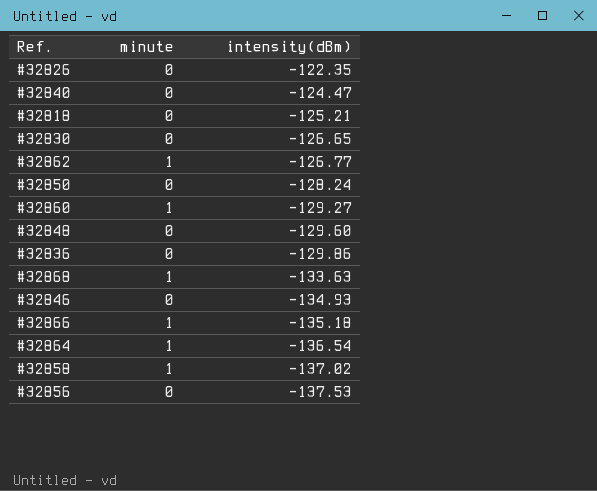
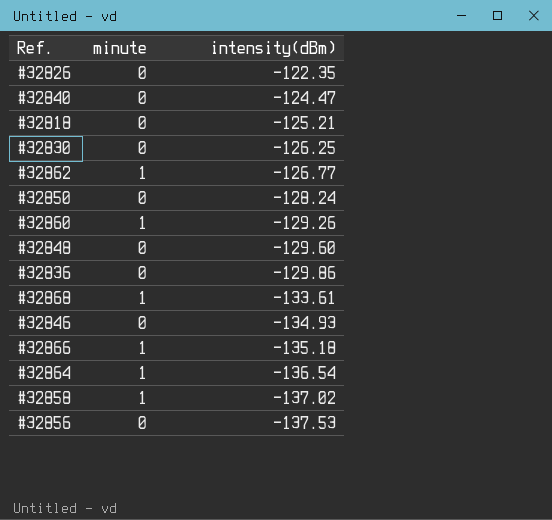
#32830 | intensity(dBm): -126.65 -> -126.25
#32860 | intensity(dBm): -129.27 -> -129.26
#32868 | intensity(dBm): -133.63 -> -133.61

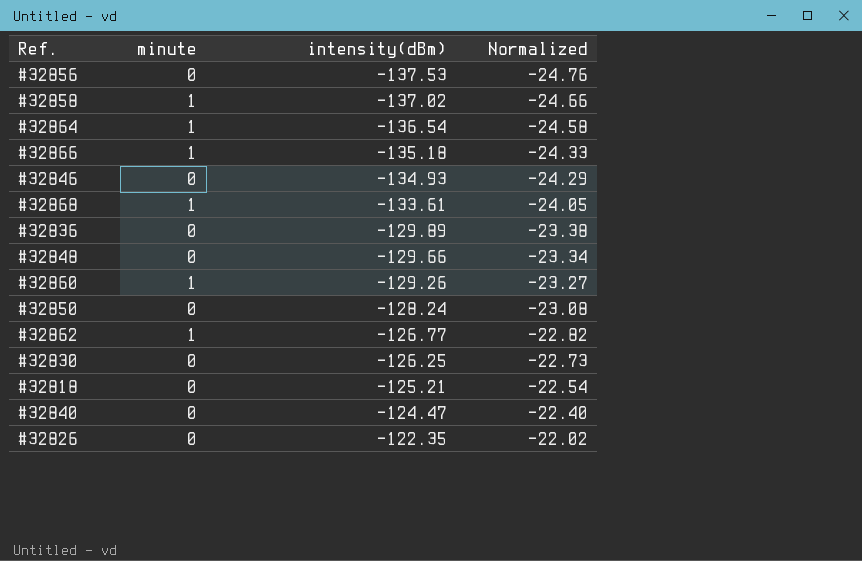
row order: intensity(dBm) descending -> intensity(dBm) ascending
column Normalized | formula: none -> [intensity(dBm)] * 0.18
#32836 | intensity(dBm): -129.86 -> -129.89
#32848 | intensity(dBm): -129.60 -> -129.66

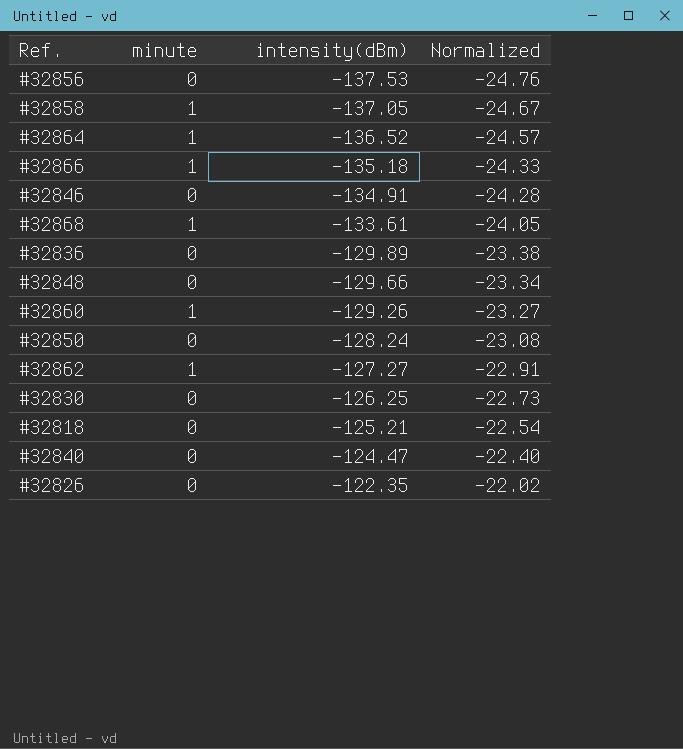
#32858 | intensity(dBm): -137.02 -> -137.05
#32858 | Normalized: -24.66 -> -24.67
#32864 | intensity(dBm): -136.54 -> -136.52
#32864 | Normalized: -24.58 -> -24.57
#32846 | intensity(dBm): -134.93 -> -134.91
#32846 | Normalized: -24.29 -> -24.28
#32862 | intensity(dBm): -126.77 -> -127.27
#32862 | Normalized: -22.82 -> -22.91

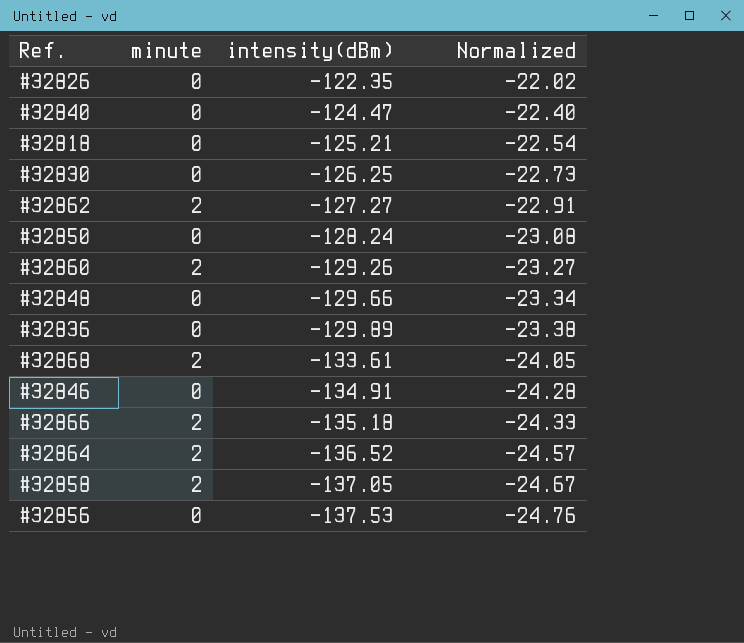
row order: intensity(dBm) ascending -> intensity(dBm) descending
#32862 | minute: 1 -> 2
#32860 | minute: 1 -> 2
#32868 | minute: 1 -> 2
#32866 | minute: 1 -> 2
#32864 | minute: 1 -> 2
#32858 | minute: 1 -> 2

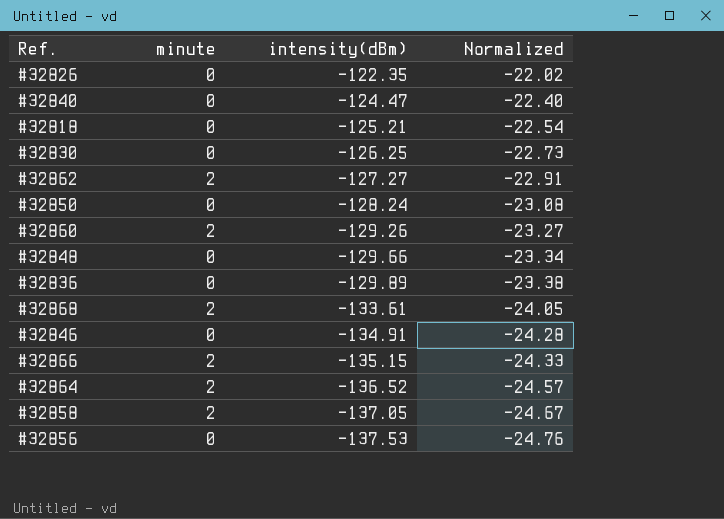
#32866 | intensity(dBm): -135.18 -> -135.15

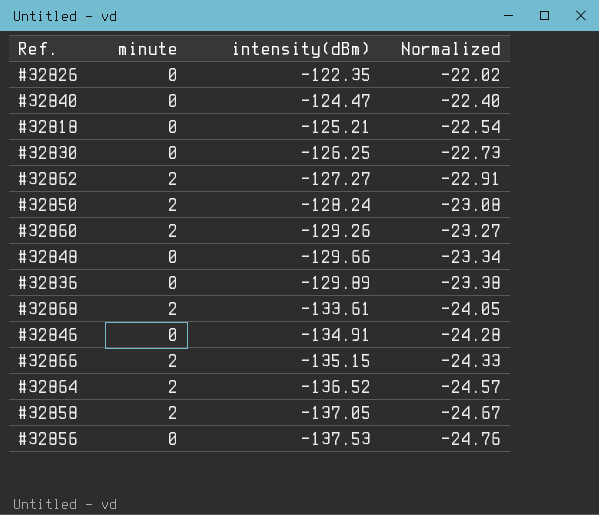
#32850 | minute: 0 -> 2

